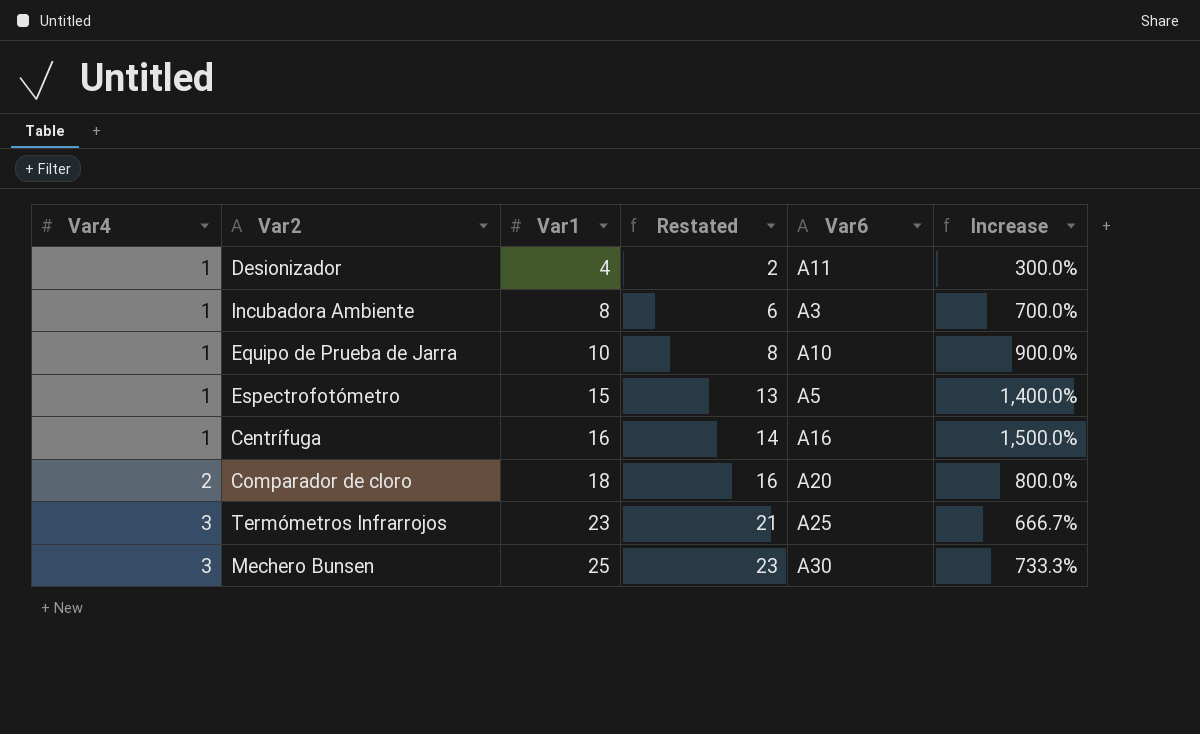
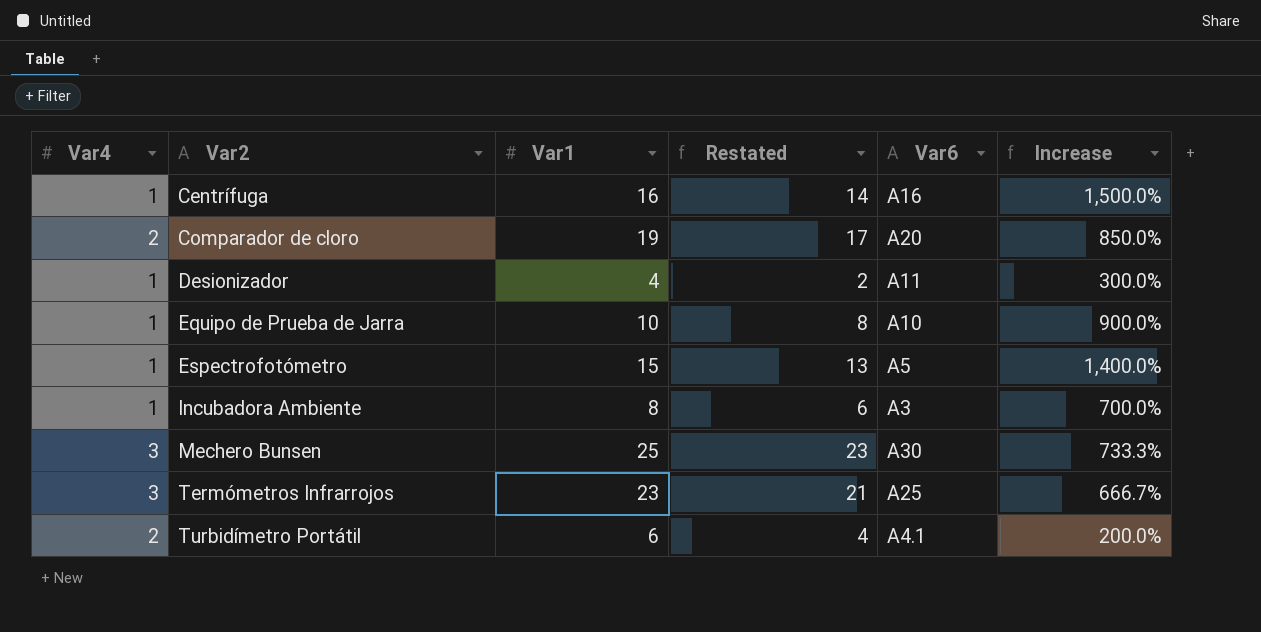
row order: Var4 ascending -> Var2 ascending
Comparador de cloro | Var1: 18 -> 19
Comparador de cloro | Restated: 16 -> 17
Comparador de cloro | Increase: 800.0% -> 850.0%
row Turbidímetro Portátil: none -> 2 | 6 | 4 | A4.1 | 200.0%

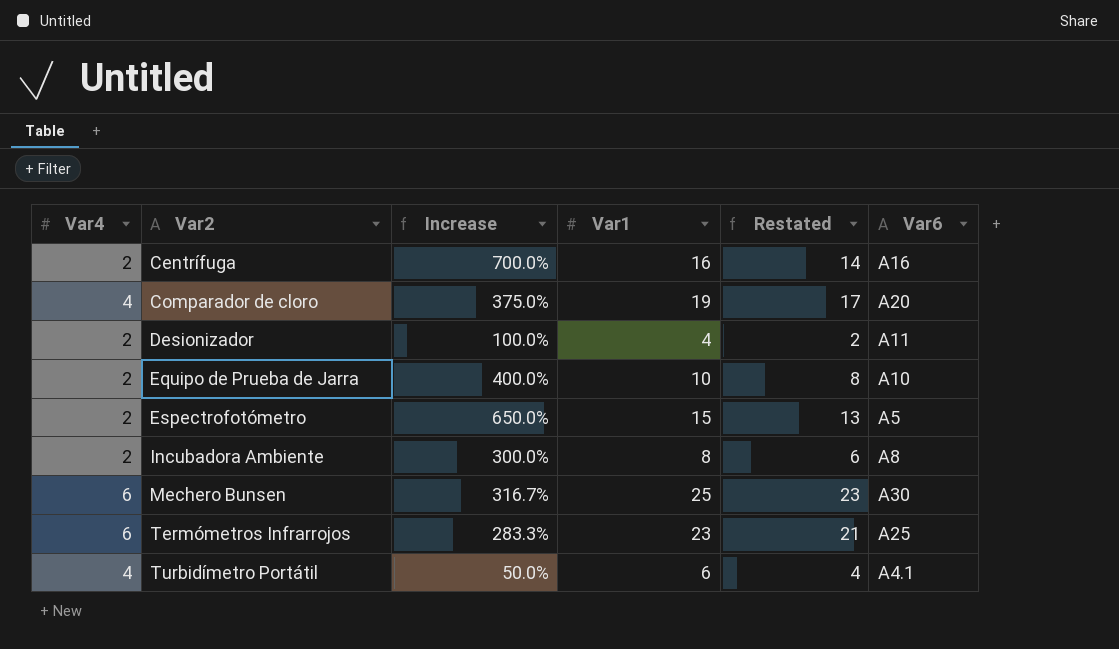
column Increase | position: 6 -> 3
Centrífuga | Var4: 1 -> 2
Centrífuga | Increase: 1,500.0% -> 700.0%
Comparador de cloro | Var4: 2 -> 4
Comparador de cloro | Increase: 850.0% -> 375.0%
Desionizador | Var4: 1 -> 2
Desionizador | Increase: 300.0% -> 100.0%
Equipo de Prueba de Jarra | Var4: 1 -> 2
Equipo de Prueba de Jarra | Increase: 900.0% -> 400.0%
Espectrofotómetro | Var4: 1 -> 2
Espectrofotómetro | Increase: 1,400.0% -> 650.0%
Incubadora Ambiente | Var4: 1 -> 2
Incubadora Ambiente | Increase: 700.0% -> 300.0%
Incubadora Ambiente | Var6: A3 -> A8
Mechero Bunsen | Var4: 3 -> 6
Mechero Bunsen | Increase: 733.3% -> 316.7%
Termómetros Infrarrojos | Var4: 3 -> 6
Termómetros Infrarrojos | Increase: 666.7% -> 283.3%
Turbidímetro Portátil | Var4: 2 -> 4
Turbidímetro Portátil | Increase: 200.0% -> 50.0%

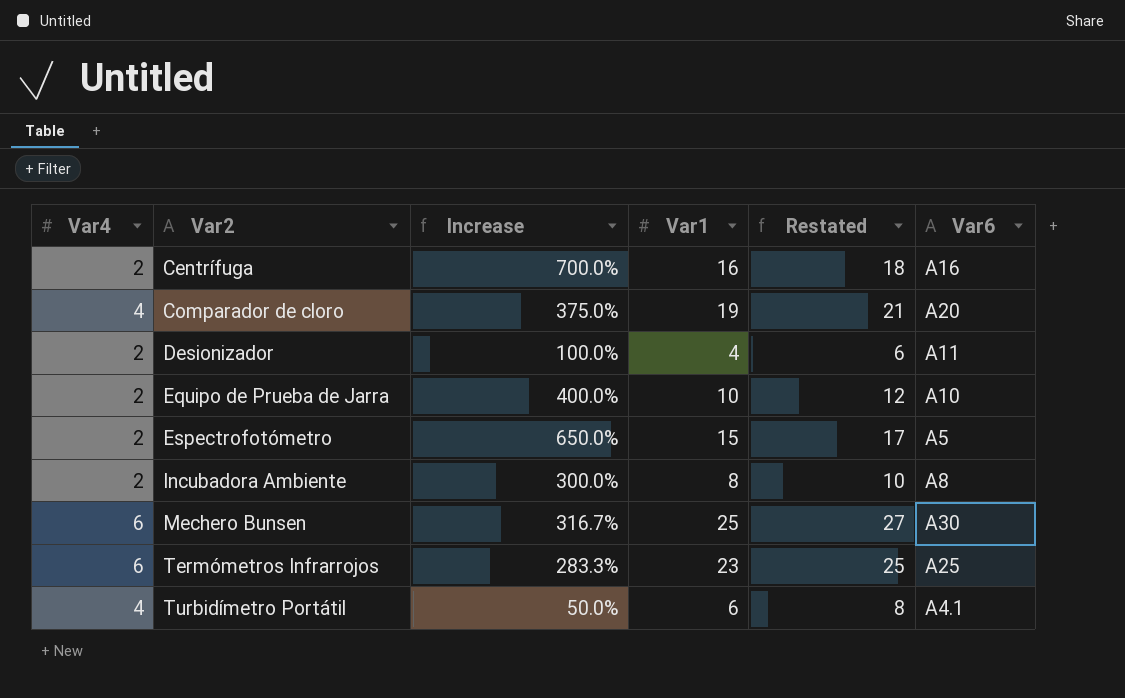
column Restated | formula: [Var1] - 2 -> [Var1] + 2

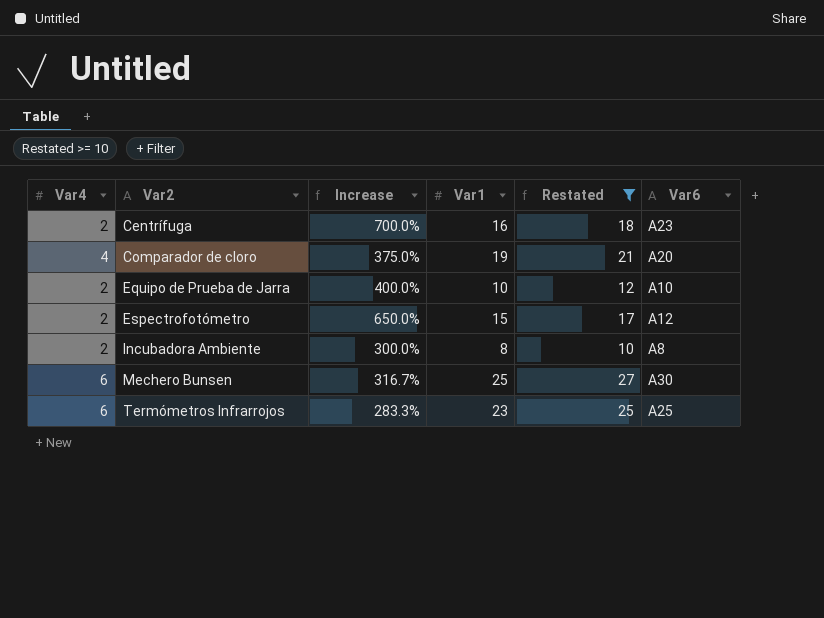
filter: none -> Restated >= 10
Centrífuga | Var6: A16 -> A23
Espectrofotómetro | Var6: A5 -> A12

